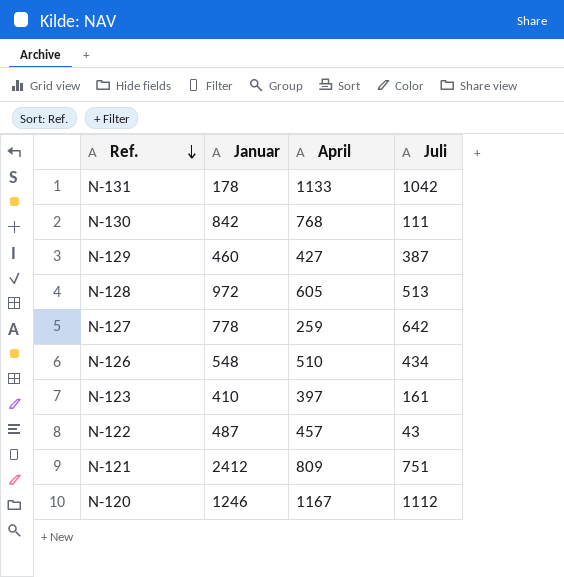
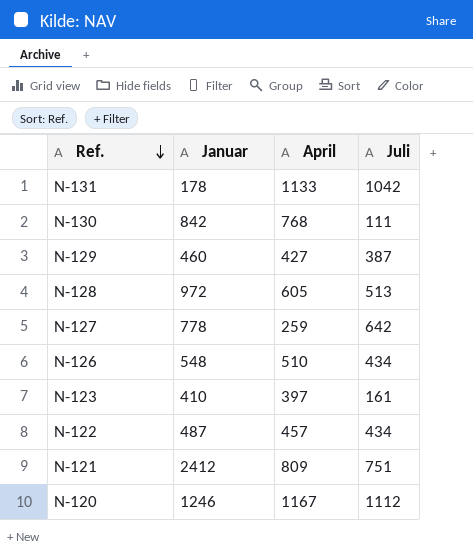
N-122 | Juli: 43 -> 434

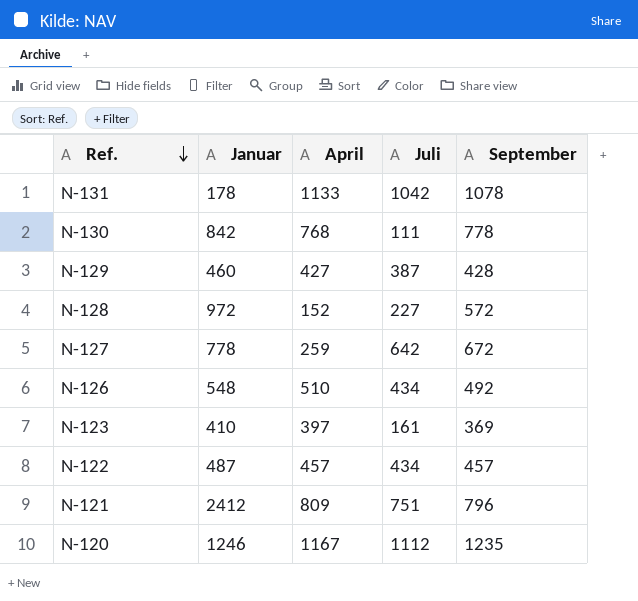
column September | position: none -> 5
N-128 | April: 605 -> 152
N-128 | Juli: 513 -> 227

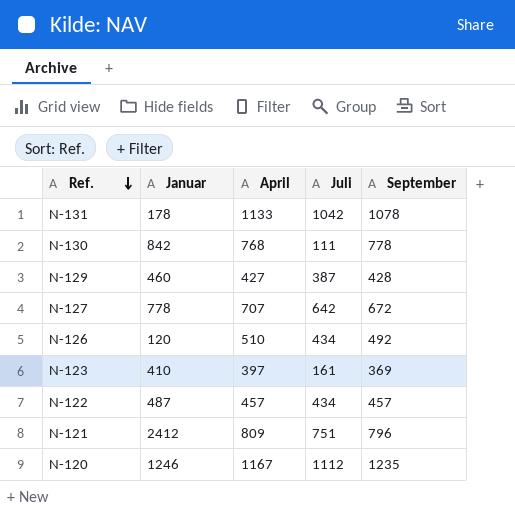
row N-128: 972 | 152 | 227 | 572 -> none
N-127 | April: 259 -> 707
N-126 | Januar: 548 -> 120

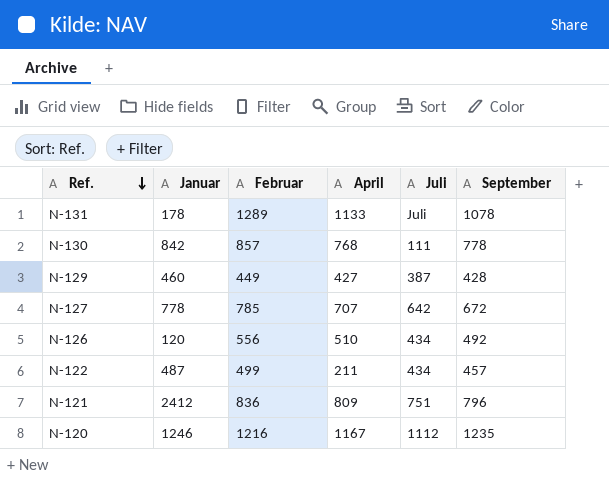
column Februar | position: none -> 3
row N-123: 410 | 397 | 161 | 369 -> none
N-131 | Juli: 1042 -> Juli
N-122 | April: 457 -> 211

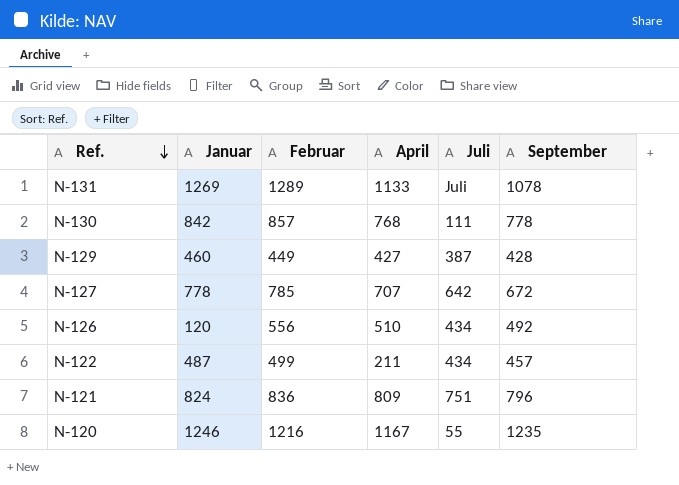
N-131 | Januar: 178 -> 1269
N-121 | Januar: 2412 -> 824
N-120 | Juli: 1112 -> 55

